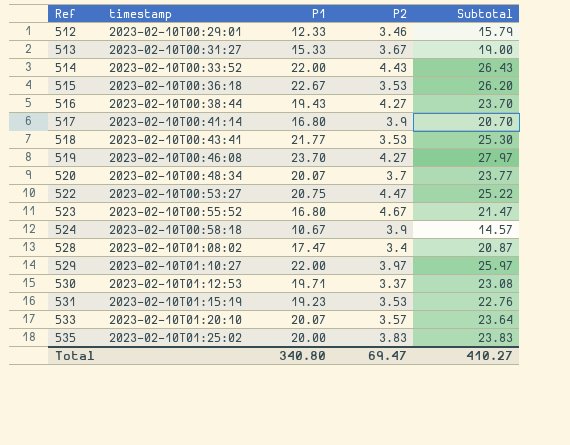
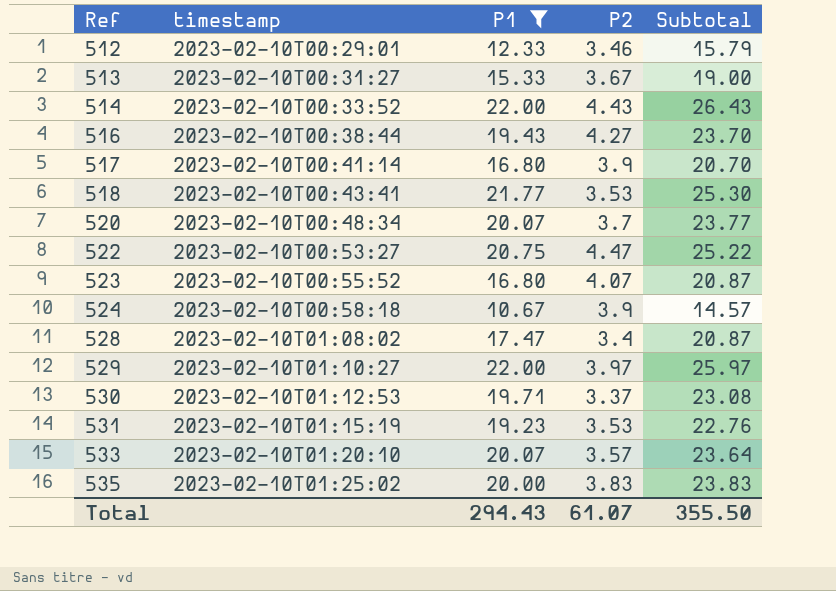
filter: none -> P1 <= 22.00
523 | P2: 4.67 -> 4.07
523 | Subtotal: 21.47 -> 20.87
Total | P1: 340.80 -> 294.43
Total | P2: 69.47 -> 61.07
Total | Subtotal: 410.27 -> 355.50

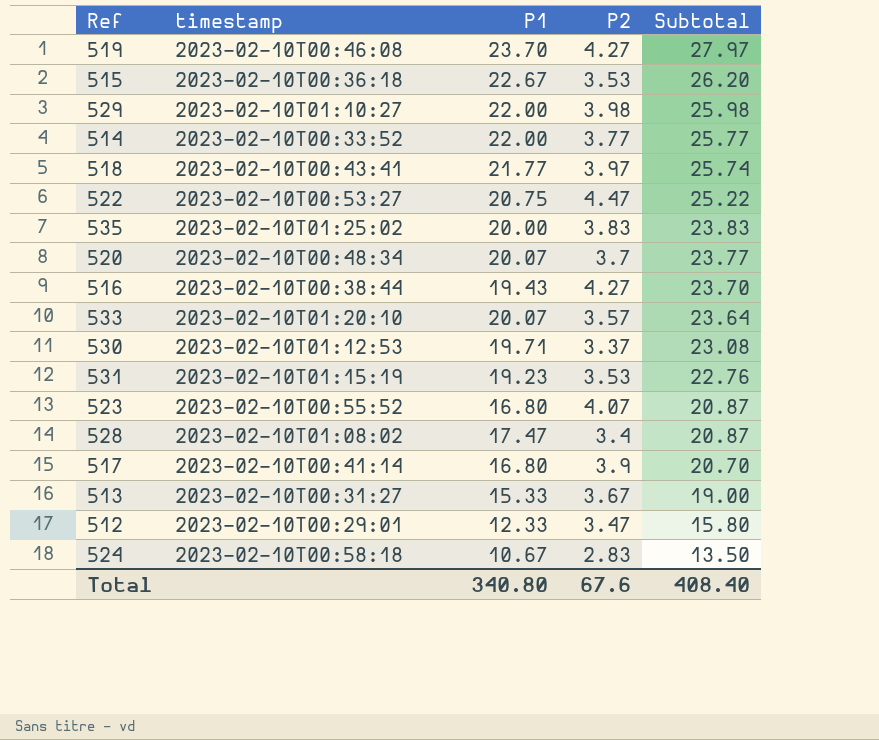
filter: P1 <= 22.00 -> none
row order: Ref ascending -> Subtotal descending
529 | P2: 3.97 -> 3.98
529 | Subtotal: 25.97 -> 25.98
514 | P2: 4.43 -> 3.77
514 | Subtotal: 26.43 -> 25.77
518 | P2: 3.53 -> 3.97
518 | Subtotal: 25.30 -> 25.74
512 | P2: 3.46 -> 3.47
512 | Subtotal: 15.79 -> 15.80
524 | P2: 3.9 -> 2.83
524 | Subtotal: 14.57 -> 13.50
Total | P1: 294.43 -> 340.80
Total | P2: 61.07 -> 67.6
Total | Subtotal: 355.50 -> 408.40

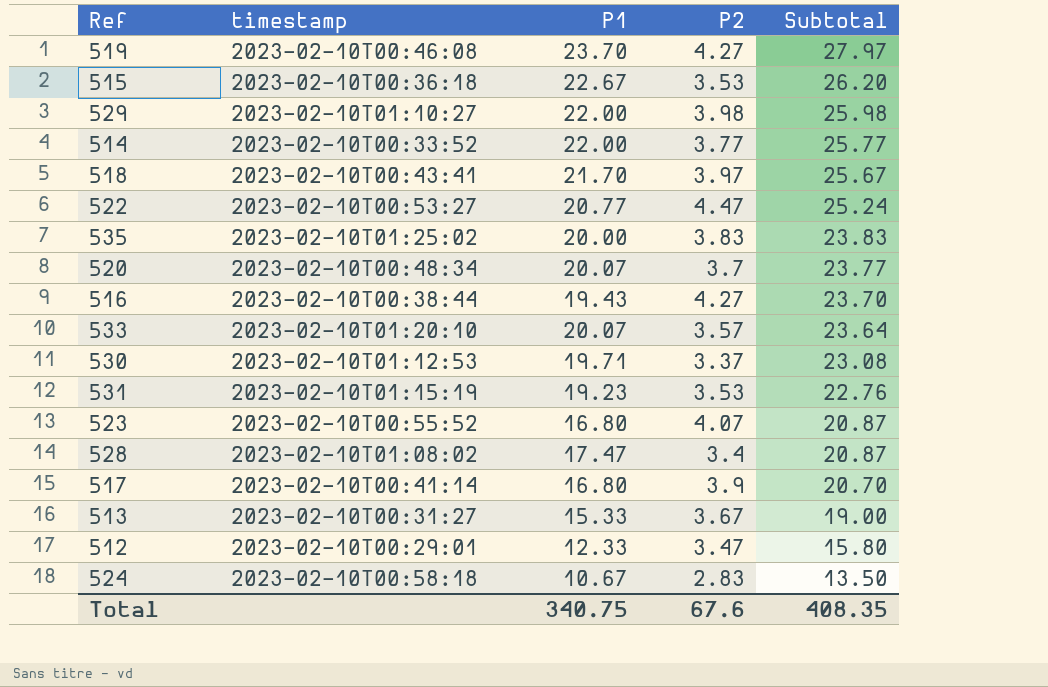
518 | P1: 21.77 -> 21.70
518 | Subtotal: 25.74 -> 25.67
522 | P1: 20.75 -> 20.77
522 | Subtotal: 25.22 -> 25.24
Total | P1: 340.80 -> 340.75
Total | Subtotal: 408.40 -> 408.35

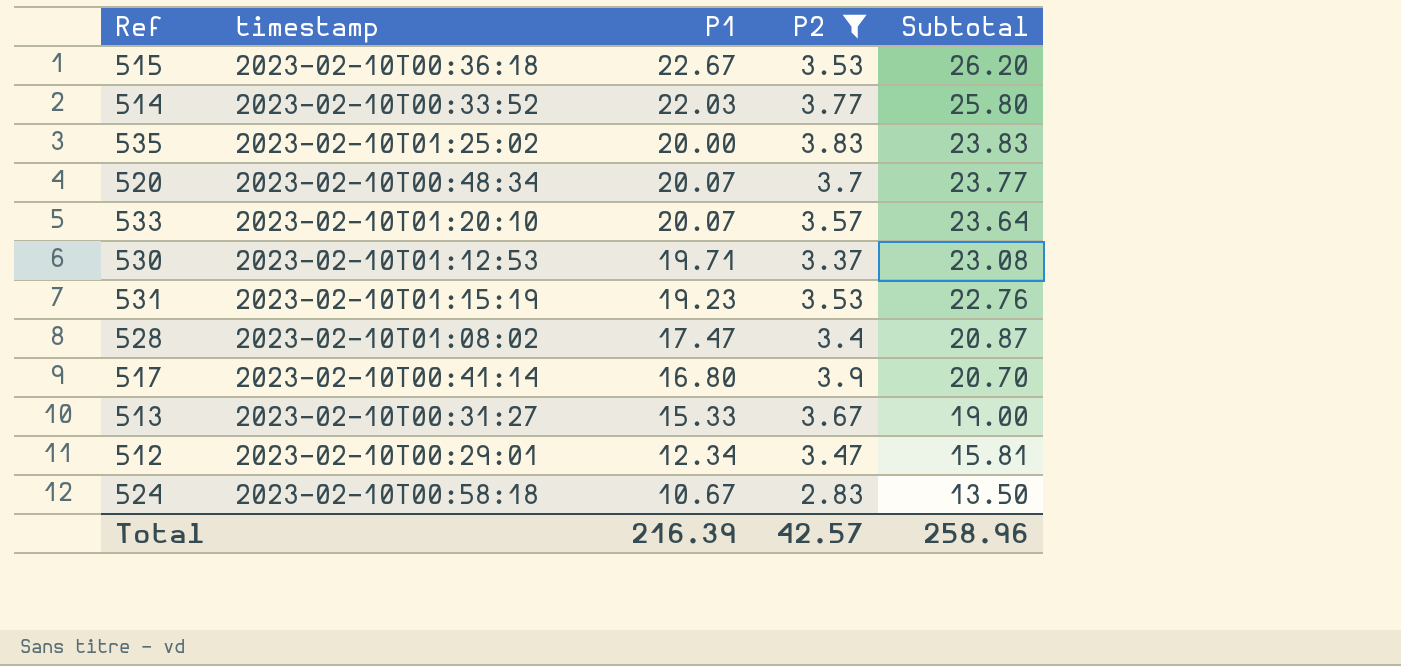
filter: none -> P2 <= 3.9
514 | P1: 22.00 -> 22.03
514 | Subtotal: 25.77 -> 25.80
512 | P1: 12.33 -> 12.34
512 | Subtotal: 15.80 -> 15.81
Total | P1: 340.75 -> 216.39
Total | P2: 67.6 -> 42.57
Total | Subtotal: 408.35 -> 258.96

